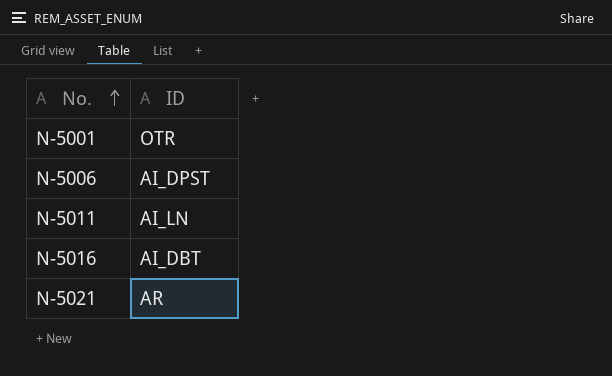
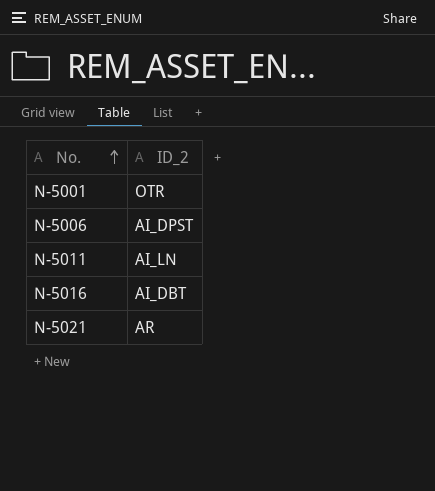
column name: ID -> ID_2

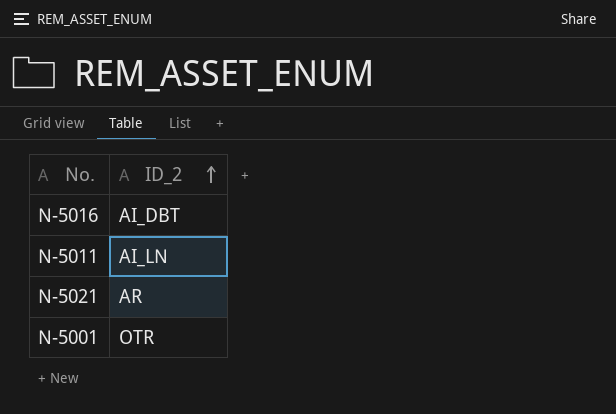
row order: No. ascending -> ID_2 ascending
row N-5006: AI_DPST -> none

